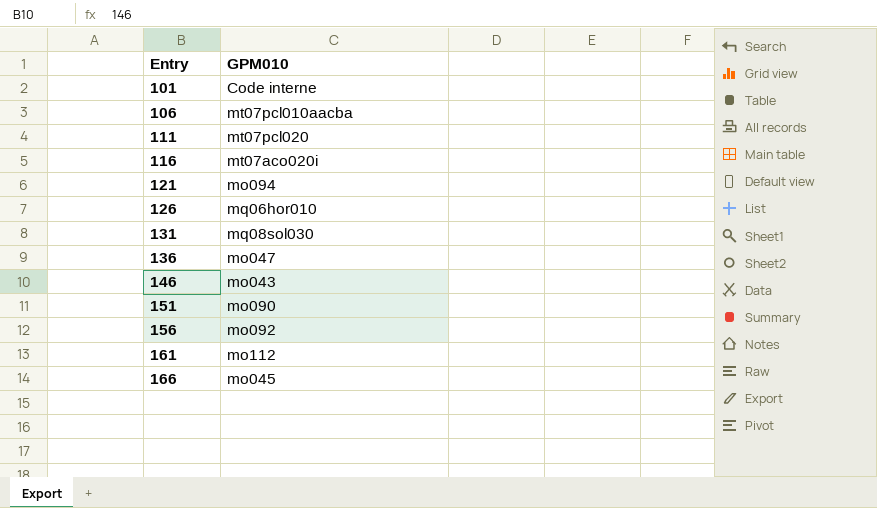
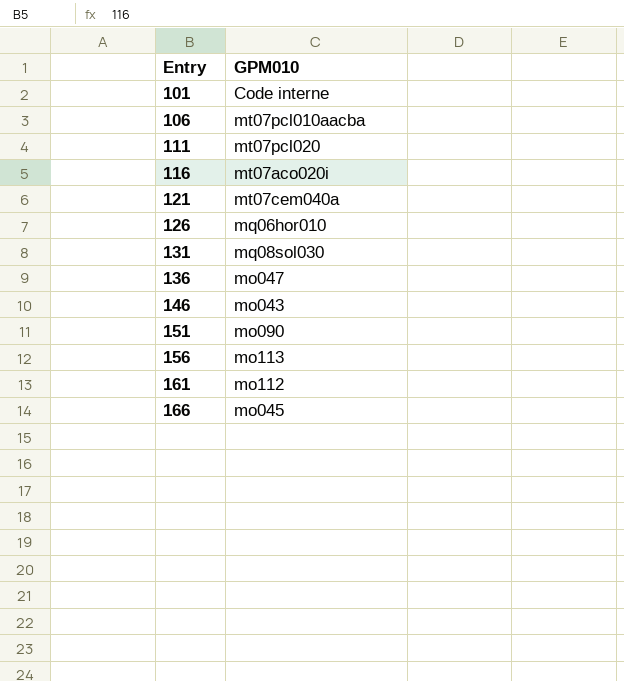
121 | GPM010: mo094 -> mt07cem040a
156 | GPM010: mo092 -> mo113

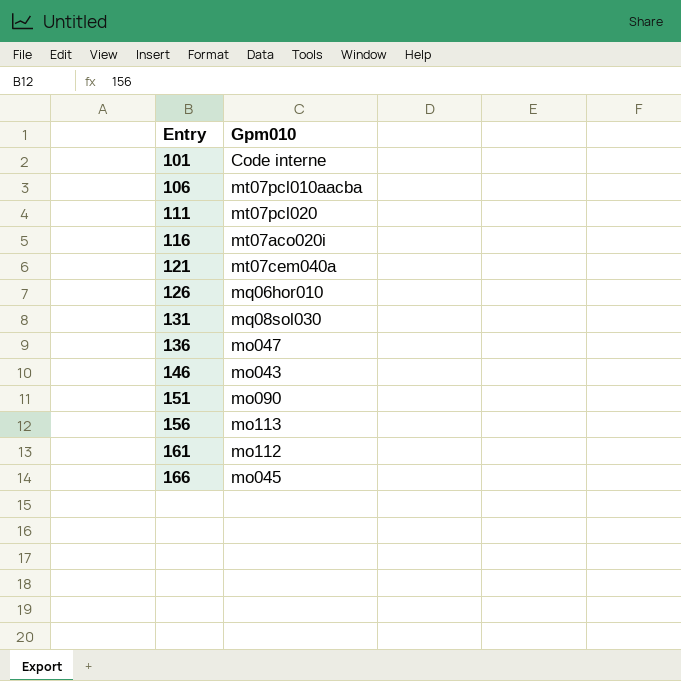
column name: GPM010 -> Gpm010

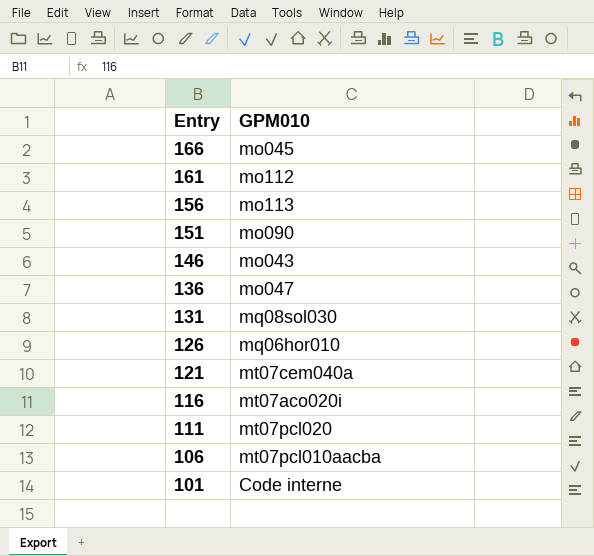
row order: Entry ascending -> Entry descending
column name: Gpm010 -> GPM010

